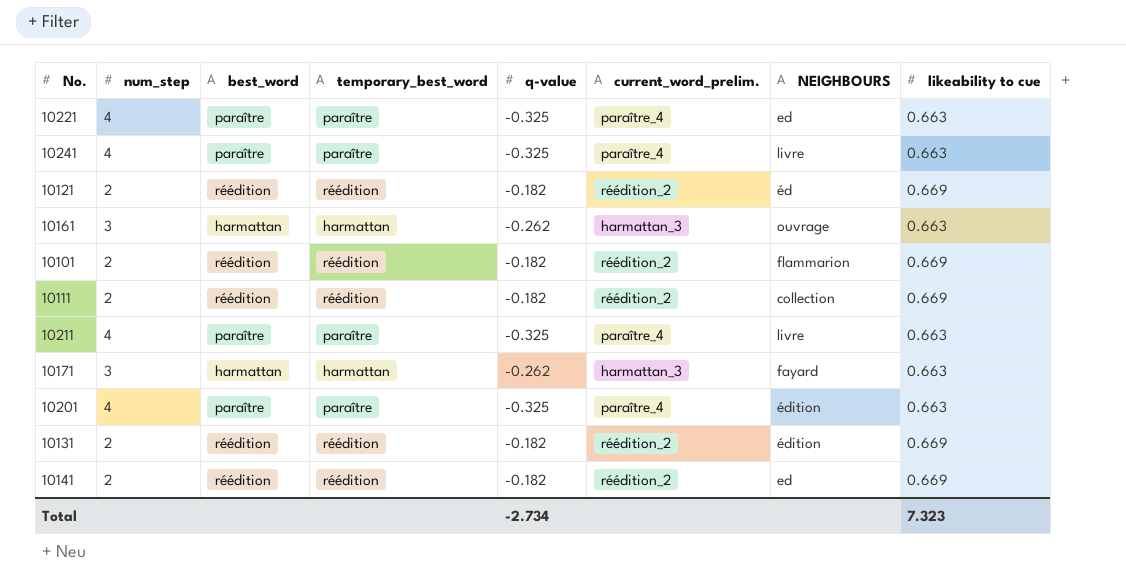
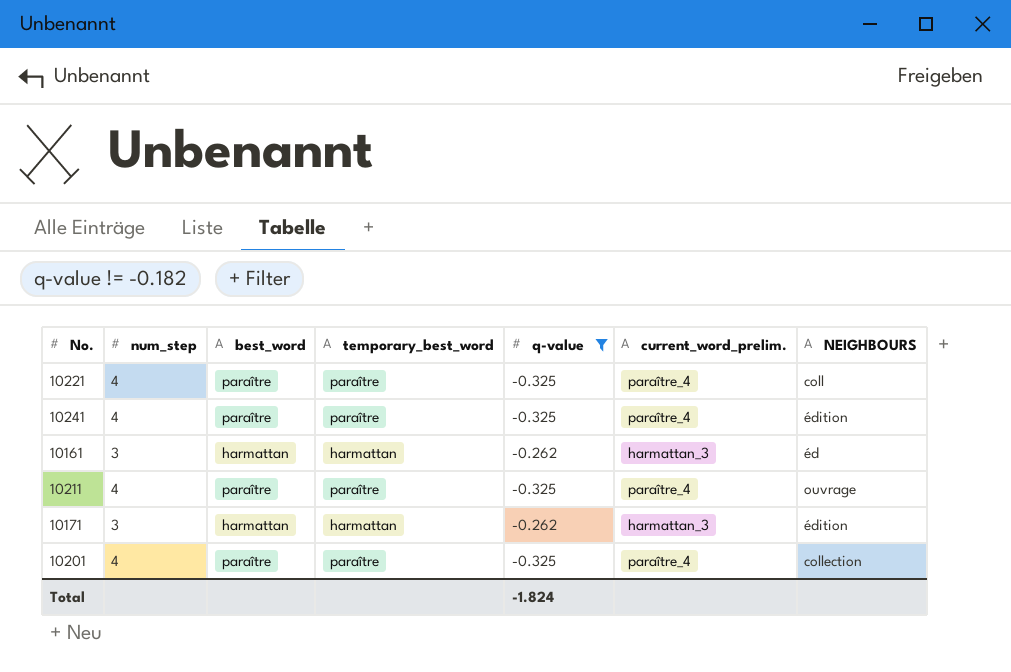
filter: none -> q-value != -0.182
column likeability to cue | position: 8 -> none
10221 | NEIGHBOURS: ed -> coll
10241 | NEIGHBOURS: livre -> édition
10161 | NEIGHBOURS: ouvrage -> éd
10211 | NEIGHBOURS: livre -> ouvrage
10171 | NEIGHBOURS: fayard -> édition
10201 | NEIGHBOURS: édition -> collection
Total | q-value: -2.734 -> -1.824

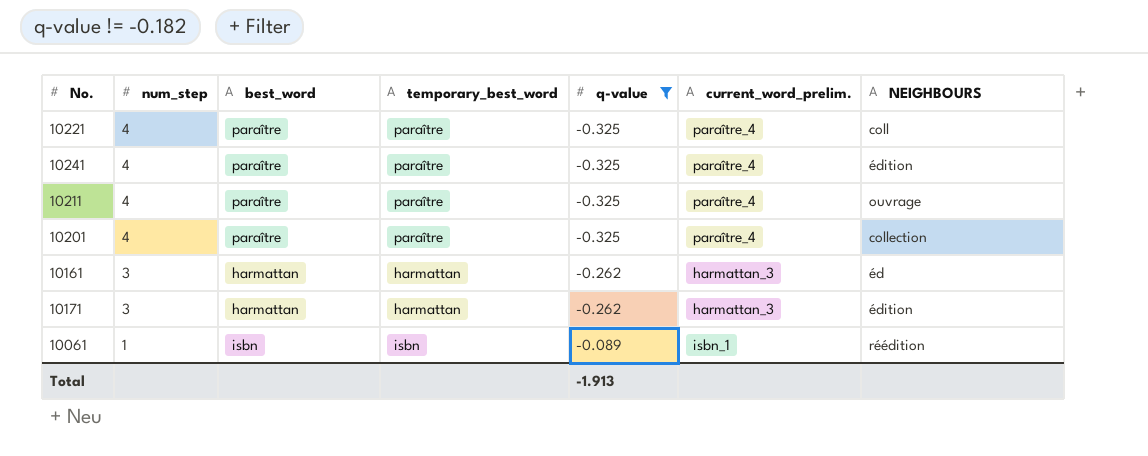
row order: none -> num_step descending
row 10061: none -> 1 | isbn | isbn | -0.089 | isbn_1 | réédition
Total | q-value: -1.824 -> -1.913

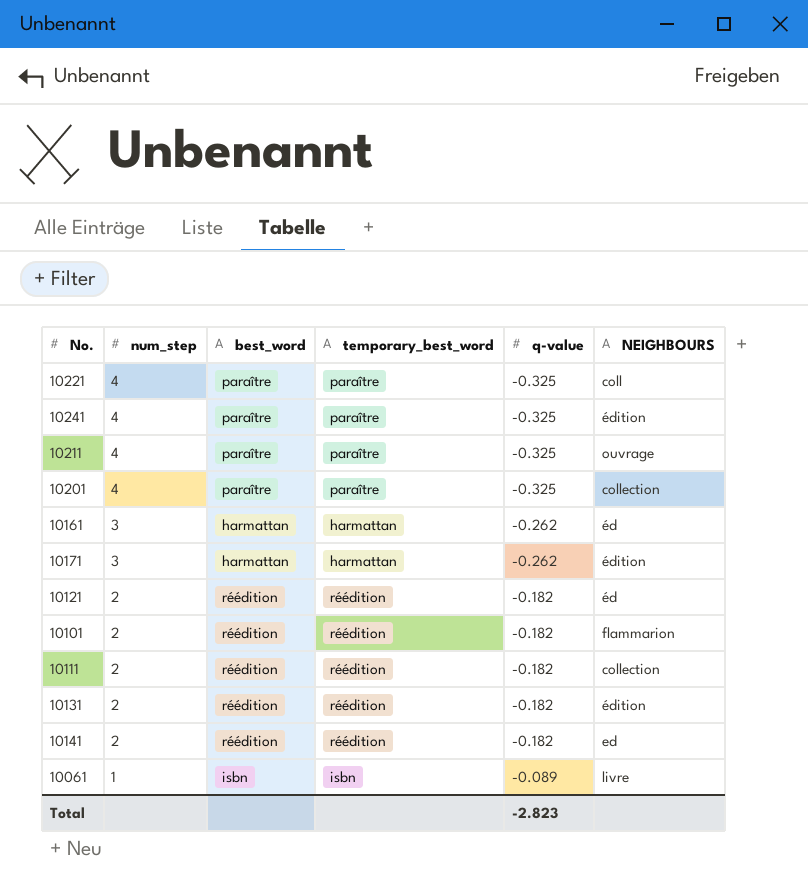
filter: q-value != -0.182 -> none
column current_word_prelim. | position: 6 -> none
10061 | NEIGHBOURS: réédition -> livre
Total | q-value: -1.913 -> -2.823

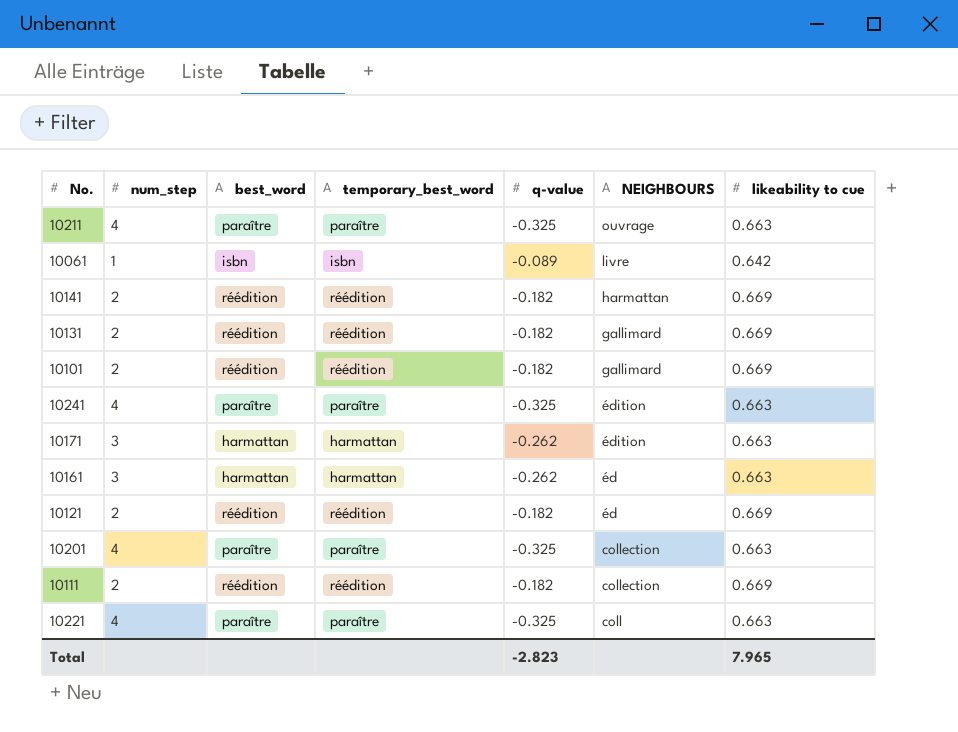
row order: num_step descending -> NEIGHBOURS descending
column likeability to cue | position: none -> 7
10141 | NEIGHBOURS: ed -> harmattan
10131 | NEIGHBOURS: édition -> gallimard
10101 | NEIGHBOURS: flammarion -> gallimard

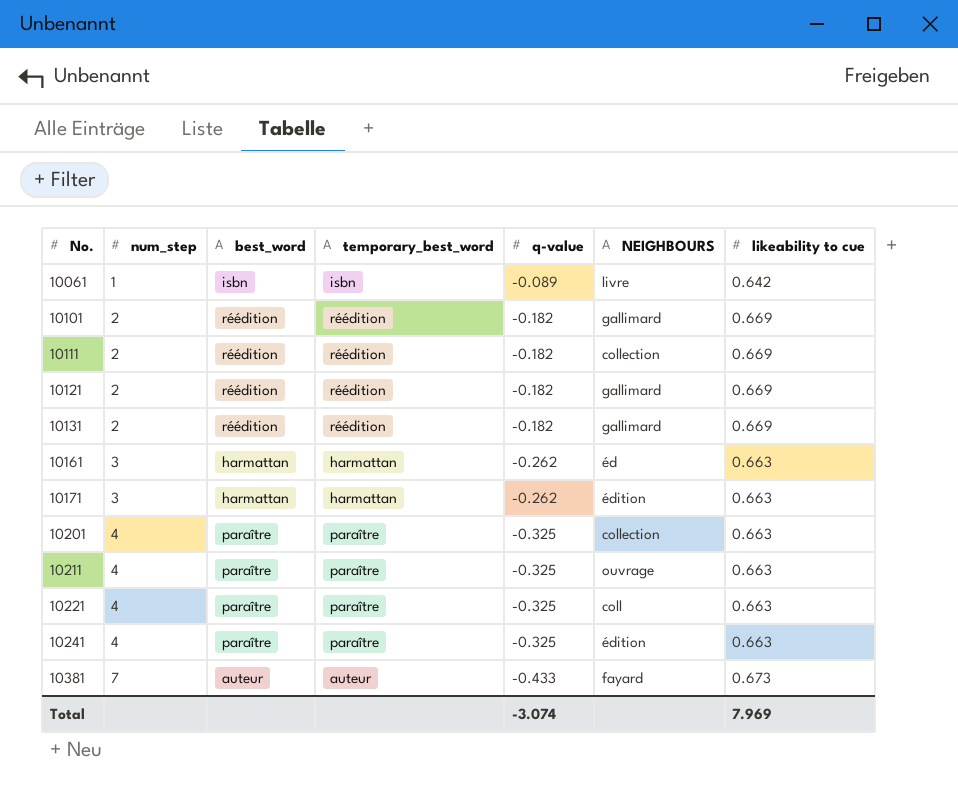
row order: NEIGHBOURS descending -> No. ascending
row 10141: 2 | réédition | réédition | -0.182 | harmattan | 0.669 -> none
10121 | NEIGHBOURS: éd -> gallimard
row 10381: none -> 7 | auteur | auteur | -0.433 | fayard | 0.673
Total | q-value: -2.823 -> -3.074
Total | likeability to cue: 7.965 -> 7.969

